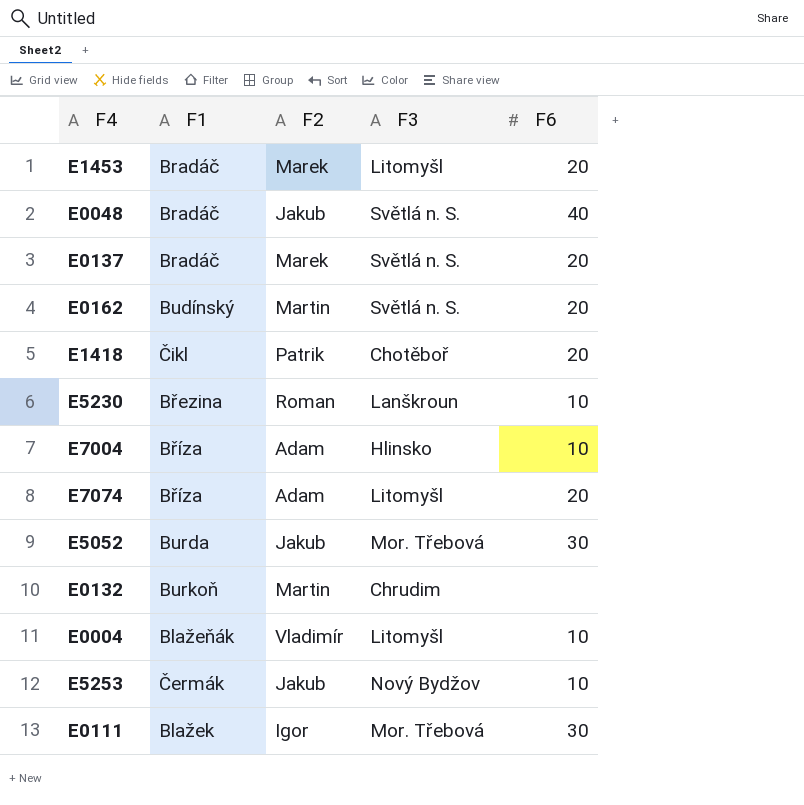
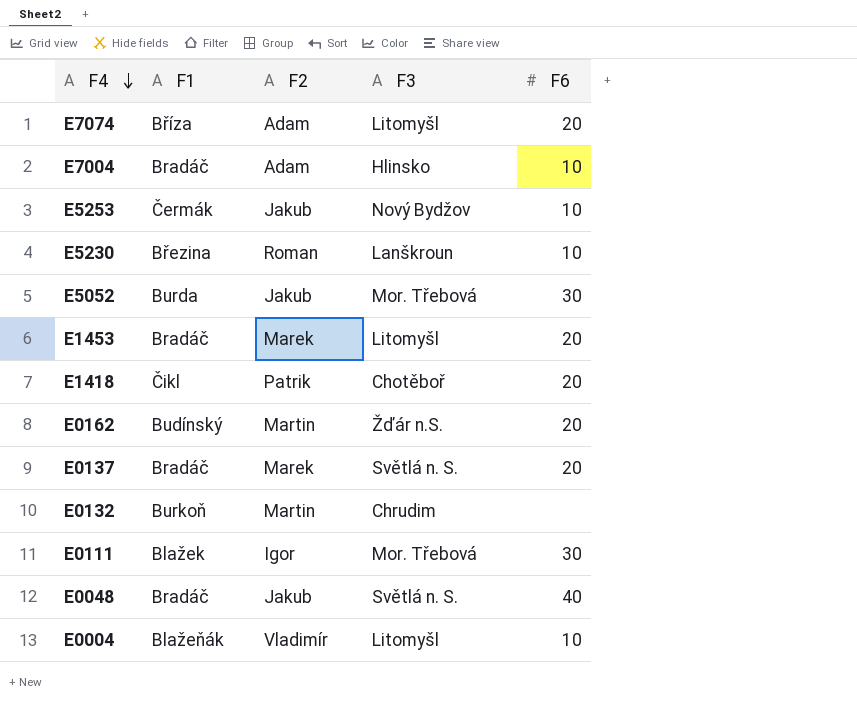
row order: none -> F4 descending
E7004 | F1: Bříza -> Bradáč
E0162 | F3: Světlá n. S. -> Žďár n.S.

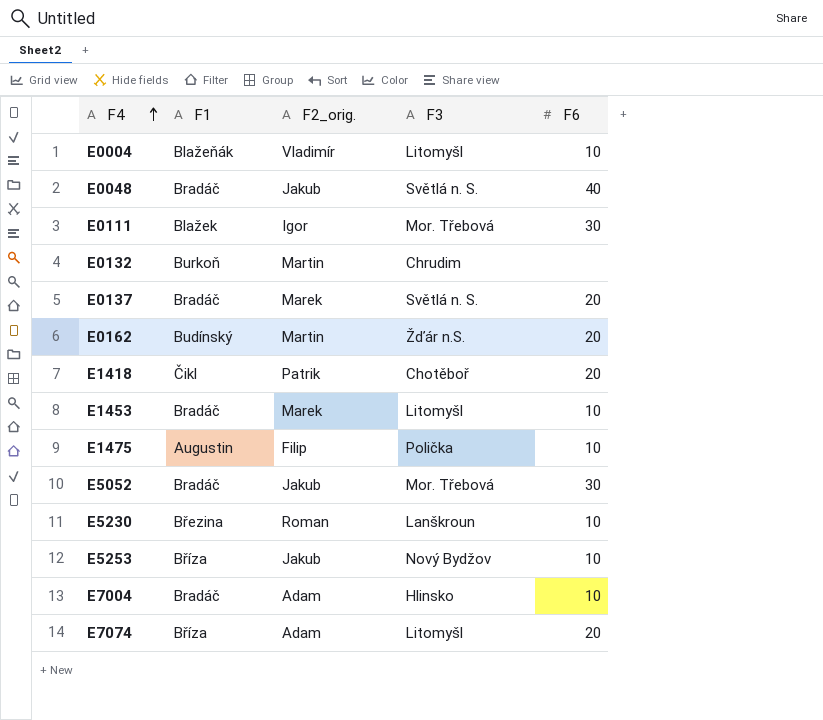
row order: F4 descending -> F4 ascending
column name: F2 -> F2_orig.
E1453 | F6: 20 -> 10
row E1475: none -> Augustin | Filip | Polička | 10
E5052 | F1: Burda -> Bradáč
E5253 | F1: Čermák -> Bříza

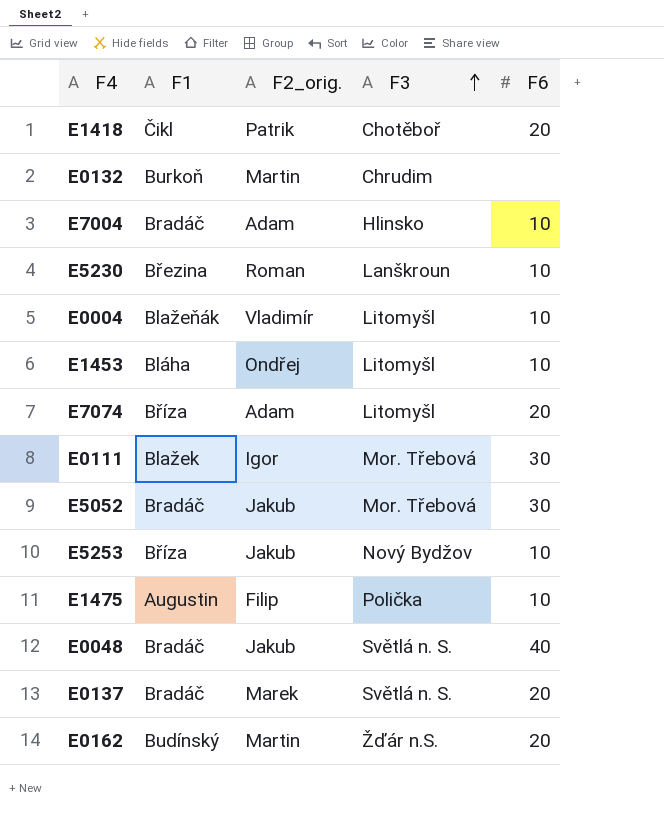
row order: F4 ascending -> F3 ascending
E1453 | F1: Bradáč -> Bláha
E1453 | F2_orig.: Marek -> Ondřej

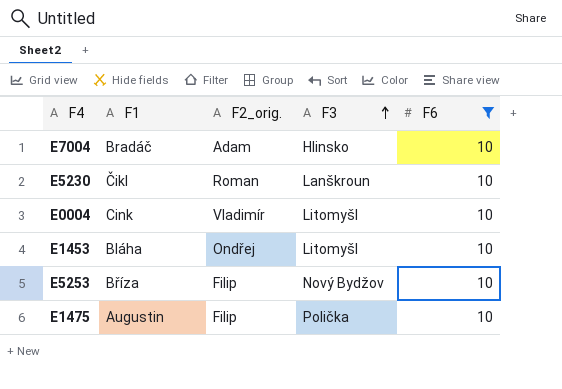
filter: none -> F6 = 10
E5230 | F1: Březina -> Čikl
E0004 | F1: Blažeňák -> Cink
E5253 | F2_orig.: Jakub -> Filip

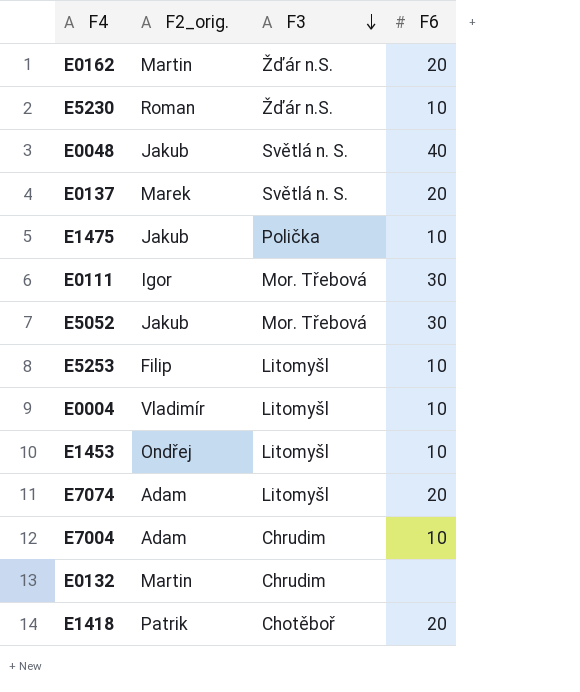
filter: F6 = 10 -> none
row order: F3 ascending -> F3 descending
column F1 | position: 2 -> none
E5230 | F3: Lanškroun -> Žďár n.S.
E1475 | F2_orig.: Filip -> Jakub
E5253 | F3: Nový Bydžov -> Litomyšl
E7004 | F3: Hlinsko -> Chrudim

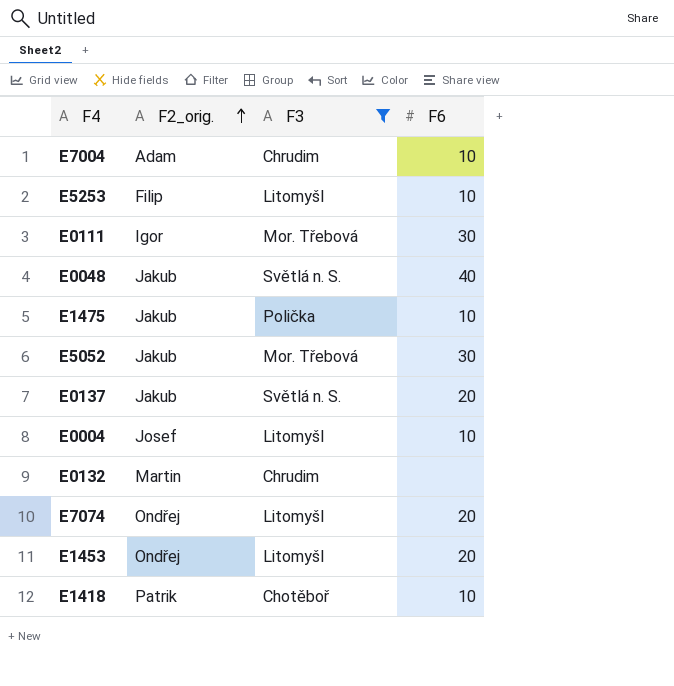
filter: none -> F3 != Žďár n.S.
row order: F3 descending -> F2_orig. ascending
E0137 | F2_orig.: Marek -> Jakub
E0004 | F2_orig.: Vladimír -> Josef
E7074 | F2_orig.: Adam -> Ondřej
E1453 | F6: 10 -> 20
E1418 | F6: 20 -> 10

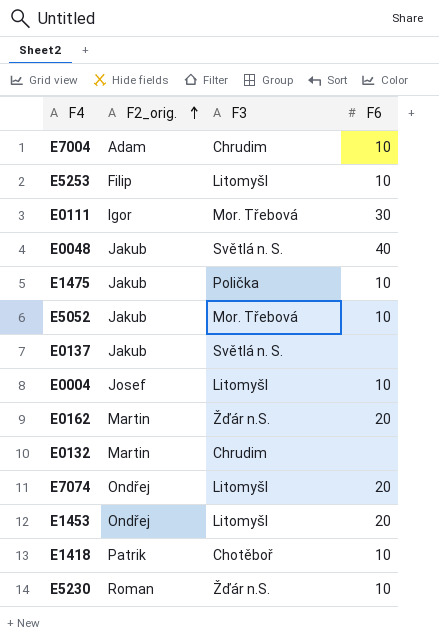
filter: F3 != Žďár n.S. -> none
E5052 | F6: 30 -> 10
E0137 | F6: 20 -> none

